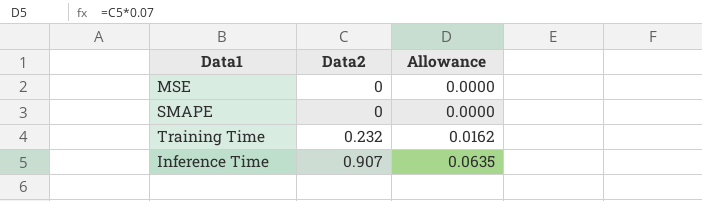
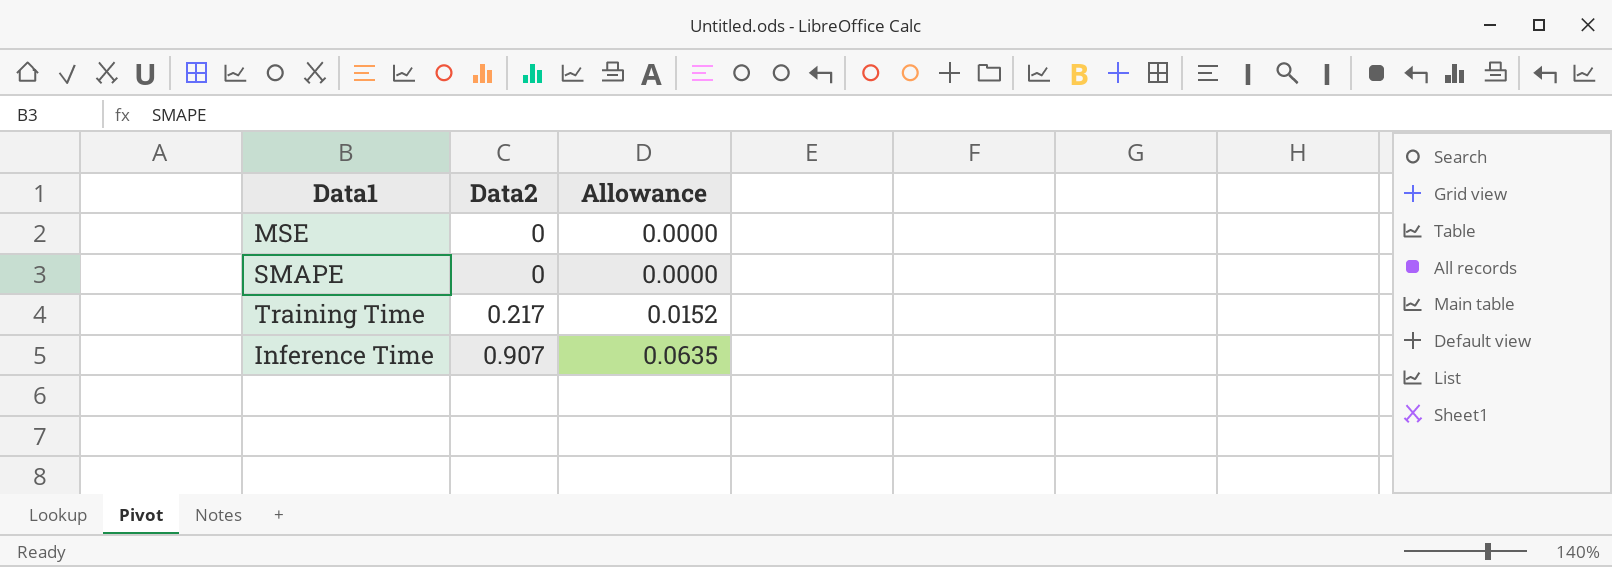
Training Time | Data2: 0.232 -> 0.217
Training Time | Allowance: 0.0162 -> 0.0152

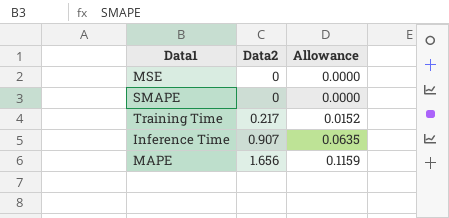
row MAPE: none -> 1.656 | 0.1159

